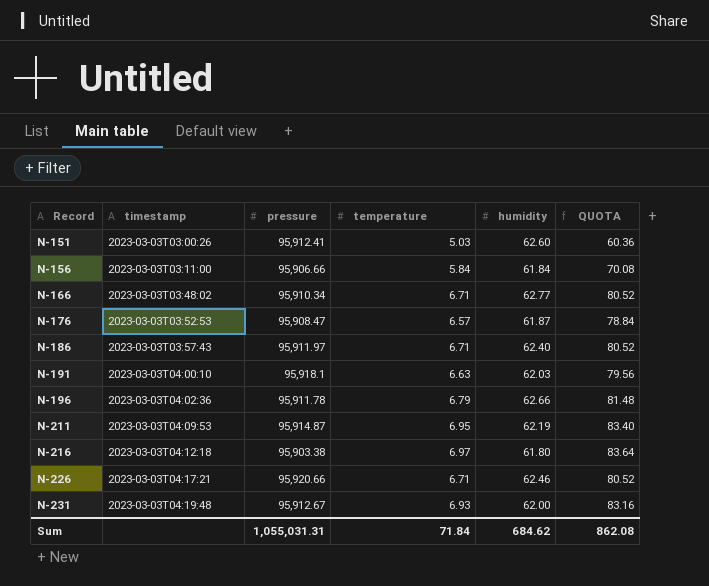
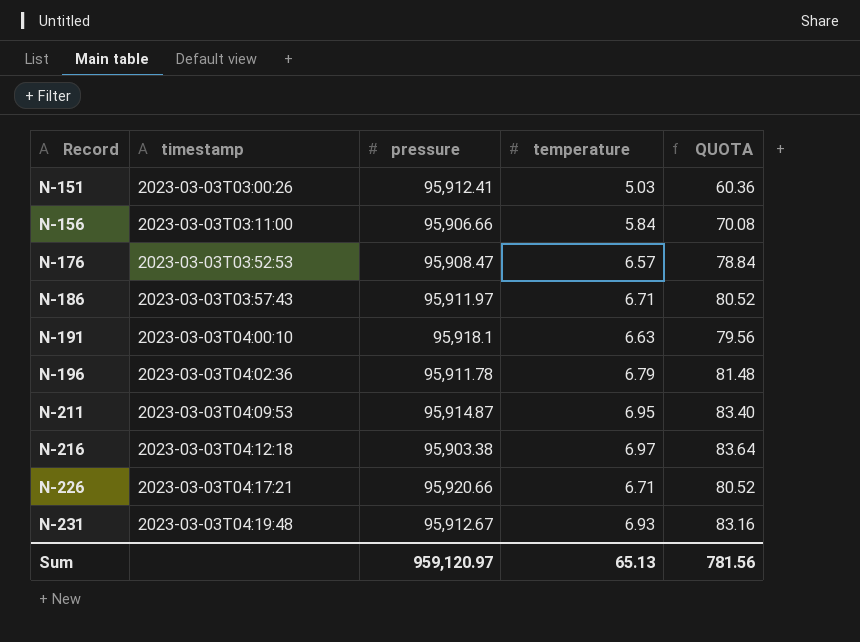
column humidity | position: 5 -> none
row N-166: 2023-03-03T03:48:02 | 95,910.34 | 6.71 | 62.77 | 80.52 -> none
Sum | pressure: 1,055,031.31 -> 959,120.97
Sum | temperature: 71.84 -> 65.13
Sum | QUOTA: 862.08 -> 781.56

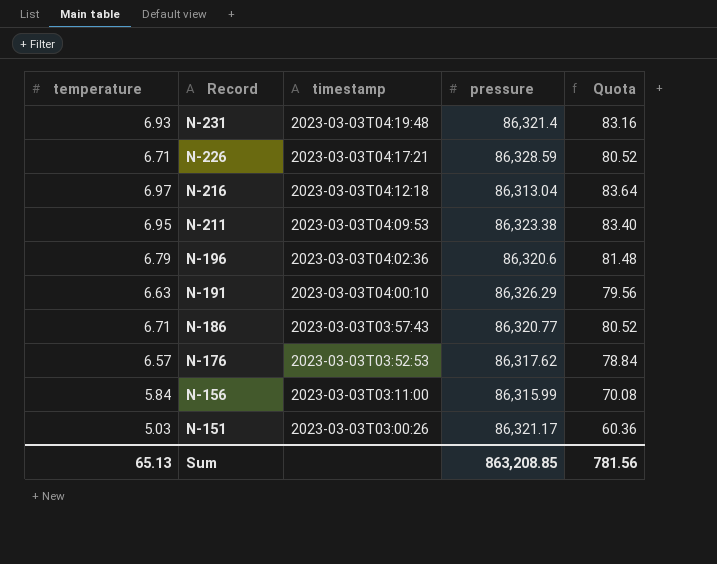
row order: Record ascending -> Record descending
column temperature | position: 4 -> 1
column name: QUOTA -> Quota
N-231 | pressure: 95,912.67 -> 86,321.4
N-226 | pressure: 95,920.66 -> 86,328.59
N-216 | pressure: 95,903.38 -> 86,313.04
N-211 | pressure: 95,914.87 -> 86,323.38
N-196 | pressure: 95,911.78 -> 86,320.6
N-191 | pressure: 95,918.1 -> 86,326.29
N-186 | pressure: 95,911.97 -> 86,320.77
N-176 | pressure: 95,908.47 -> 86,317.62
N-156 | pressure: 95,906.66 -> 86,315.99
N-151 | pressure: 95,912.41 -> 86,321.17
Sum | pressure: 959,120.97 -> 863,208.85

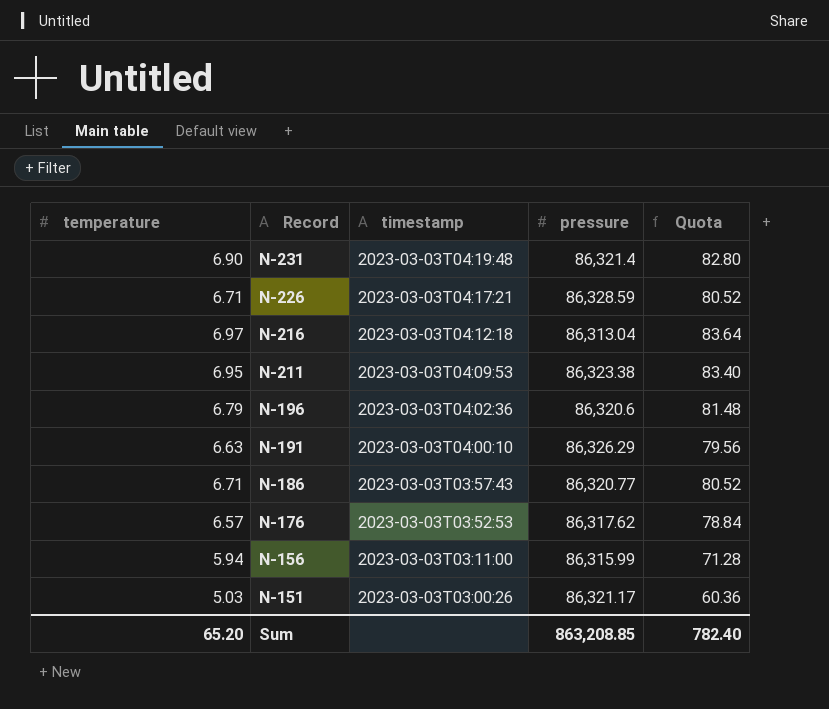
N-231 | temperature: 6.93 -> 6.90
N-231 | Quota: 83.16 -> 82.80
N-156 | temperature: 5.84 -> 5.94
N-156 | Quota: 70.08 -> 71.28
Sum | temperature: 65.13 -> 65.20
Sum | Quota: 781.56 -> 782.40

